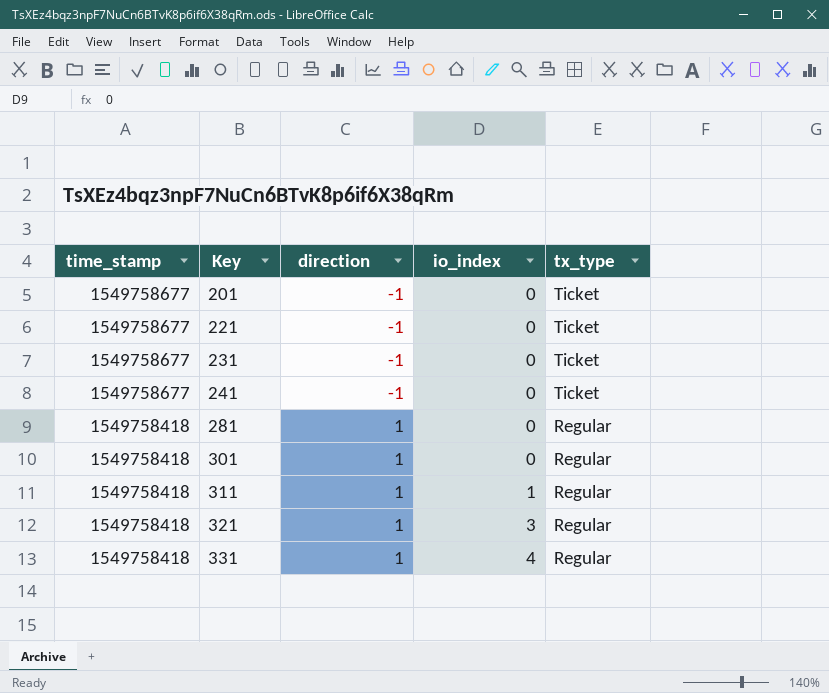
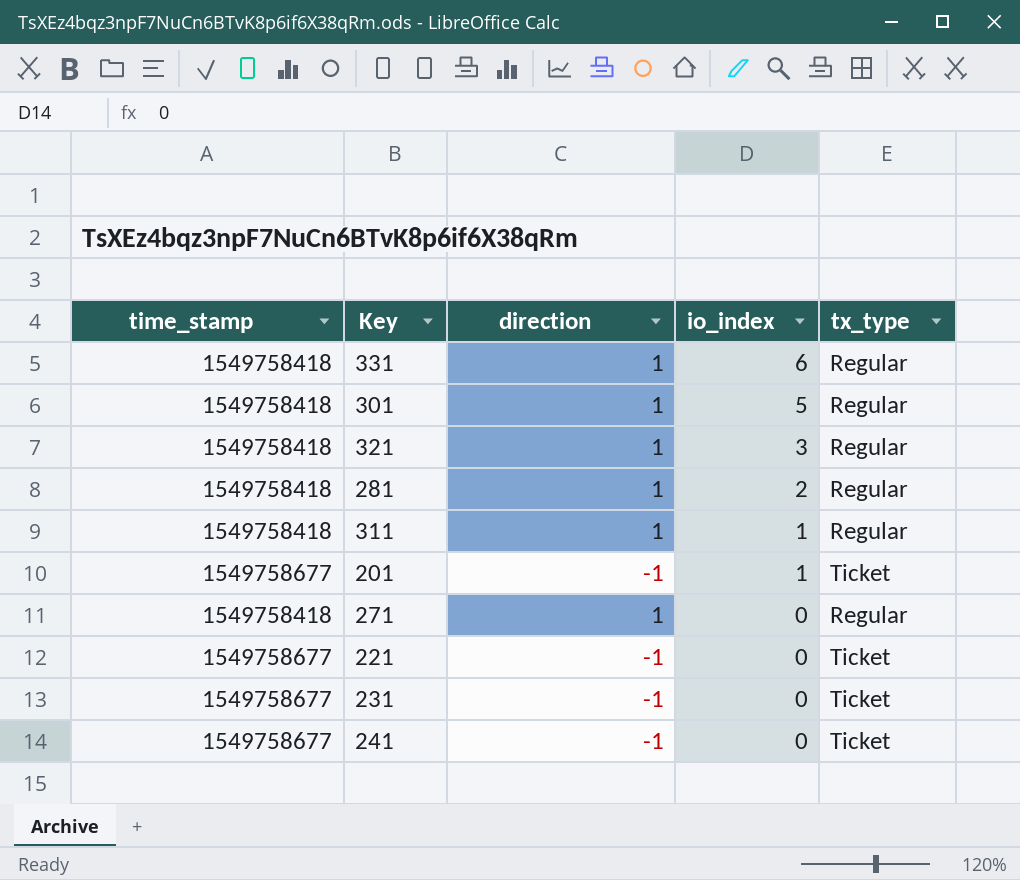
row order: time_stamp descending -> io_index descending
331 | io_index: 4 -> 6
301 | io_index: 0 -> 5
281 | io_index: 0 -> 2
201 | io_index: 0 -> 1
row 271: none -> 1549758418 | 1 | 0 | Regular

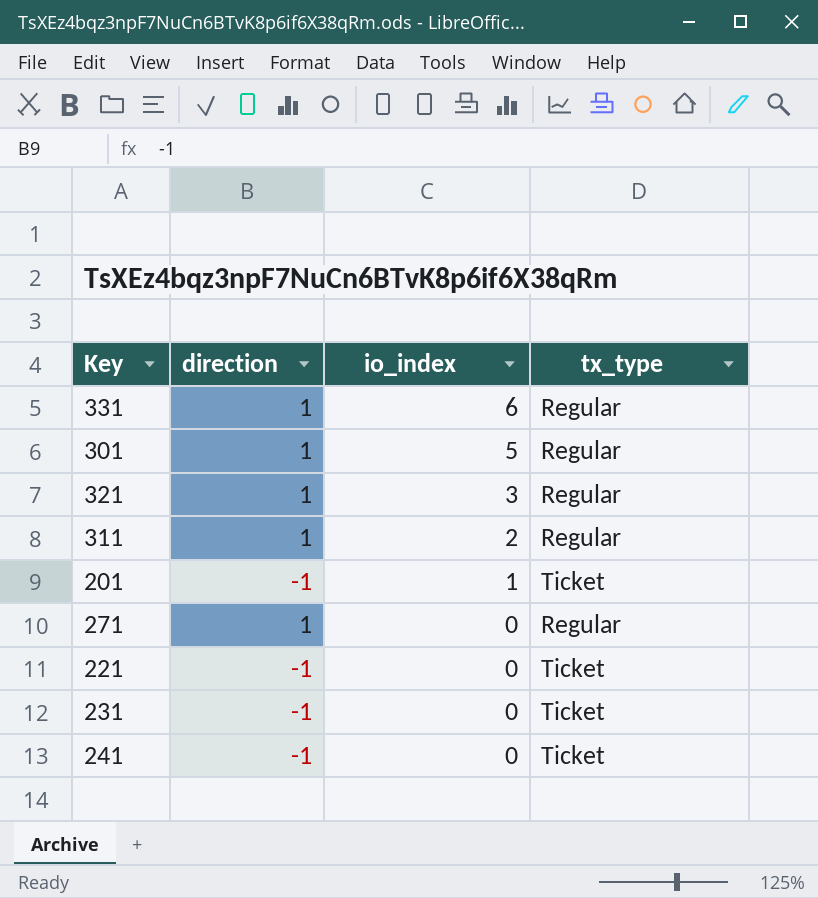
column time_stamp | position: 1 -> none
row 281: 1549758418 | 1 | 2 | Regular -> none
311 | io_index: 1 -> 2

